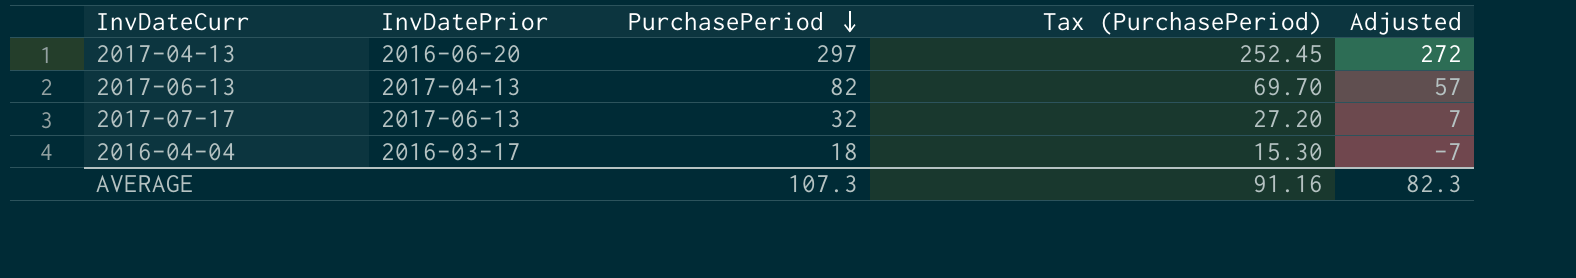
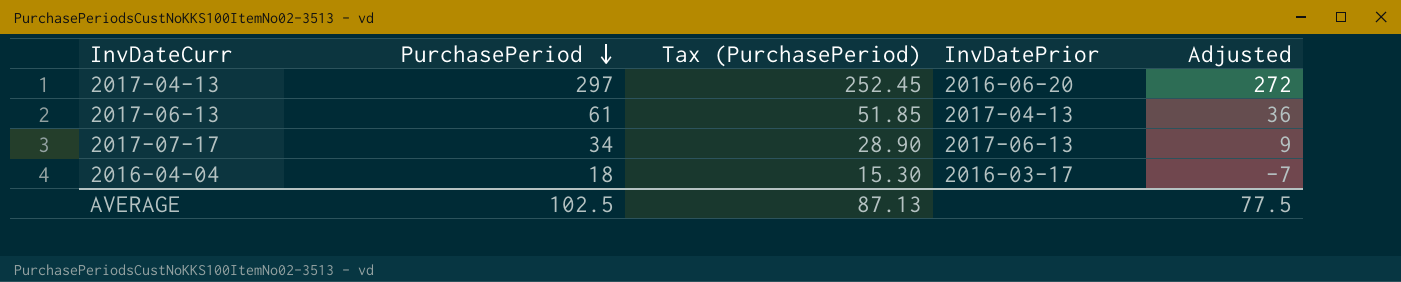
column InvDatePrior | position: 2 -> 4
2017-06-13 | PurchasePeriod: 82 -> 61
2017-06-13 | Tax (PurchasePeriod): 69.70 -> 51.85
2017-06-13 | Adjusted: 57 -> 36
2017-07-17 | PurchasePeriod: 32 -> 34
2017-07-17 | Tax (PurchasePeriod): 27.20 -> 28.90
2017-07-17 | Adjusted: 7 -> 9
AVERAGE | PurchasePeriod: 107.3 -> 102.5
AVERAGE | Tax (PurchasePeriod): 91.16 -> 87.13
AVERAGE | Adjusted: 82.3 -> 77.5

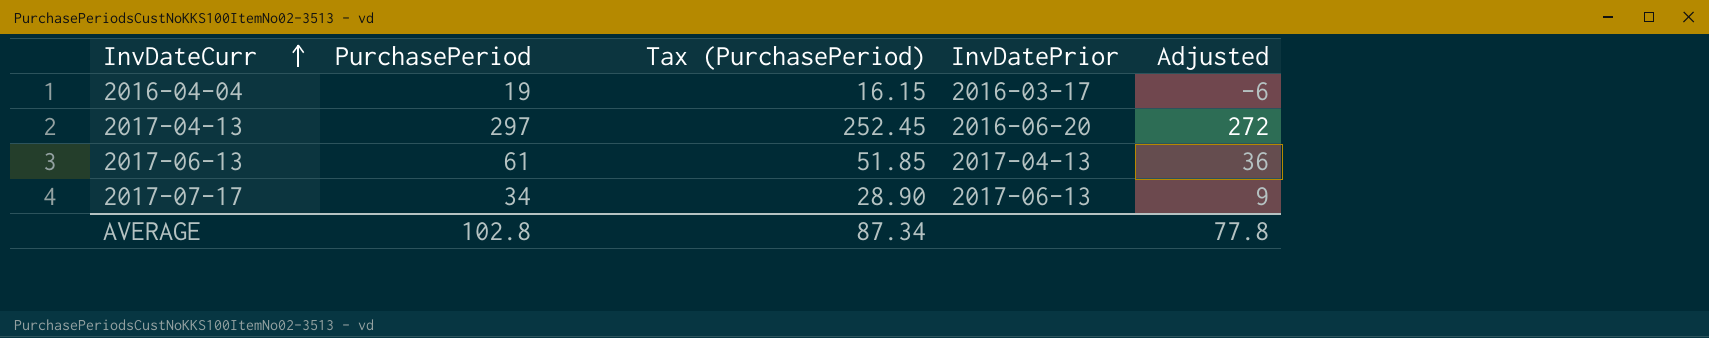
row order: PurchasePeriod descending -> InvDateCurr ascending
2016-04-04 | PurchasePeriod: 18 -> 19
2016-04-04 | Tax (PurchasePeriod): 15.30 -> 16.15
2016-04-04 | Adjusted: -7 -> -6
AVERAGE | PurchasePeriod: 102.5 -> 102.8
AVERAGE | Tax (PurchasePeriod): 87.13 -> 87.34
AVERAGE | Adjusted: 77.5 -> 77.8

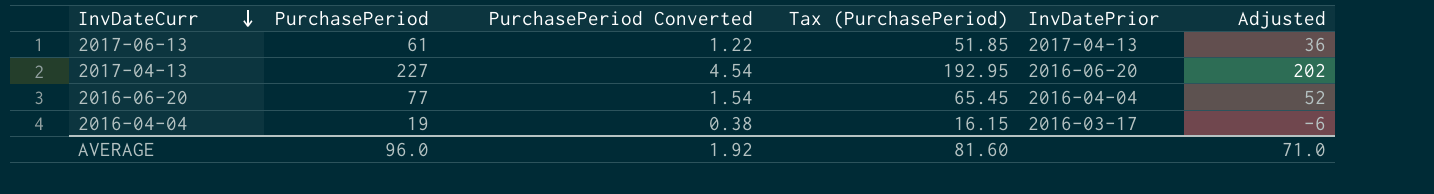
row order: InvDateCurr ascending -> InvDateCurr descending
column PurchasePeriod Converted | formula: none -> [PurchasePeriod] * 0.02
row 2017-07-17: 34 | 28.90 | 2017-06-13 | 9 -> none
2017-04-13 | PurchasePeriod: 297 -> 227
2017-04-13 | Tax (PurchasePeriod): 252.45 -> 192.95
2017-04-13 | Adjusted: 272 -> 202
row 2016-06-20: none -> 77 | 1.54 | 65.45 | 2016-04-04 | 52
AVERAGE | PurchasePeriod: 102.8 -> 96.0
AVERAGE | Tax (PurchasePeriod): 87.34 -> 81.60
AVERAGE | Adjusted: 77.8 -> 71.0

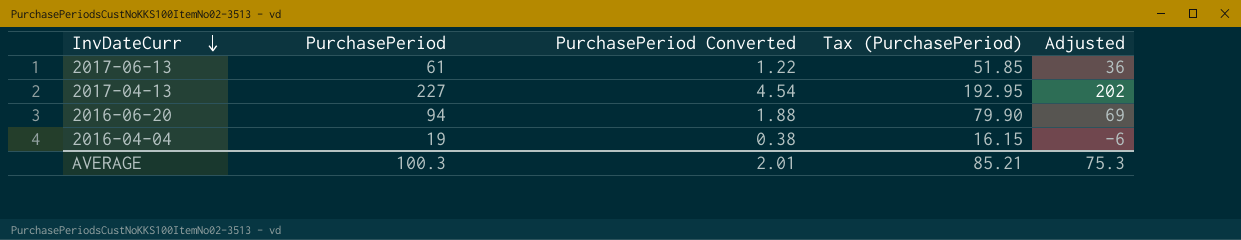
column InvDatePrior | position: 5 -> none
2016-06-20 | PurchasePeriod: 77 -> 94
2016-06-20 | PurchasePeriod Converted: 1.54 -> 1.88
2016-06-20 | Tax (PurchasePeriod): 65.45 -> 79.90
2016-06-20 | Adjusted: 52 -> 69
AVERAGE | PurchasePeriod: 96.0 -> 100.3
AVERAGE | PurchasePeriod Converted: 1.92 -> 2.01
AVERAGE | Tax (PurchasePeriod): 81.60 -> 85.21
AVERAGE | Adjusted: 71.0 -> 75.3

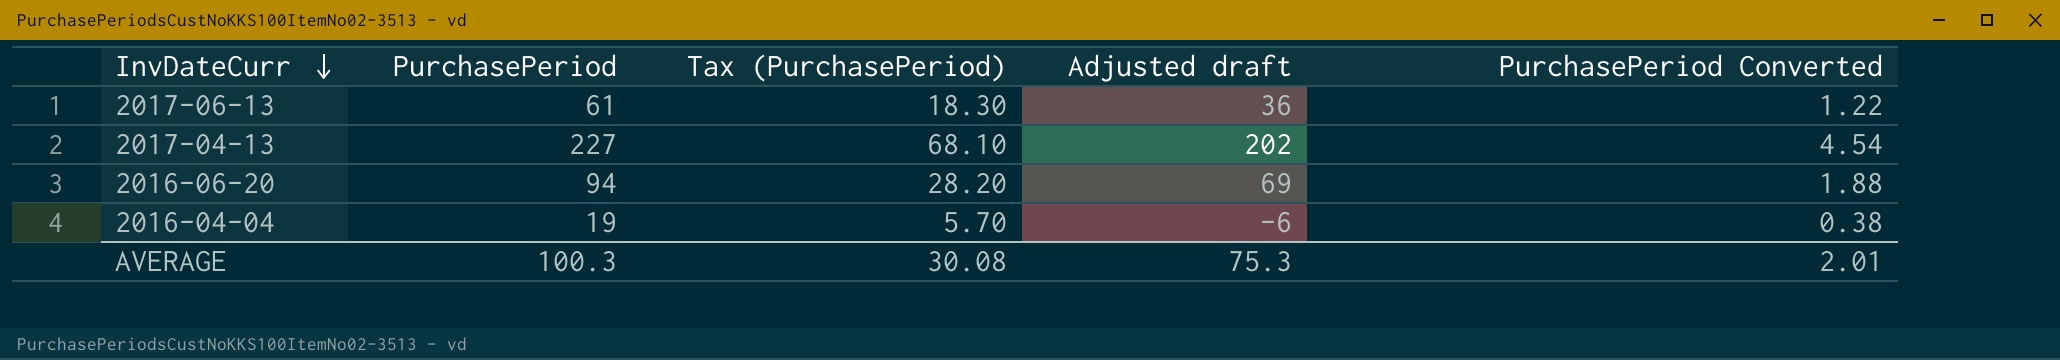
column Tax (PurchasePeriod) | formula: [PurchasePeriod] * 0.85 -> [PurchasePeriod] * 0.3
column name: Adjusted -> Adjusted draft
column PurchasePeriod Converted | position: 3 -> 5
AVERAGE | Tax (PurchasePeriod): 85.21 -> 30.08

